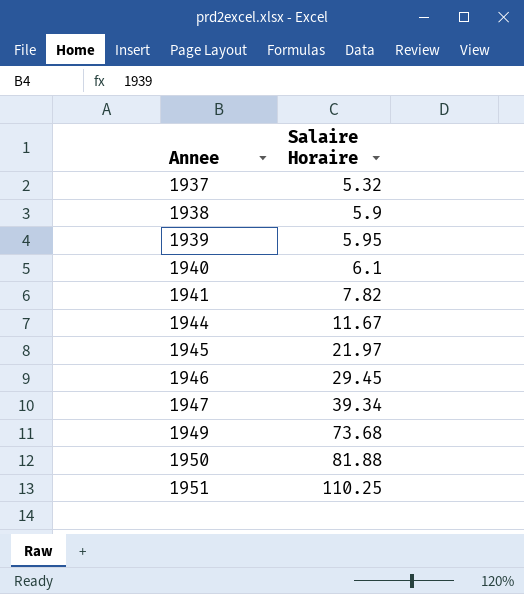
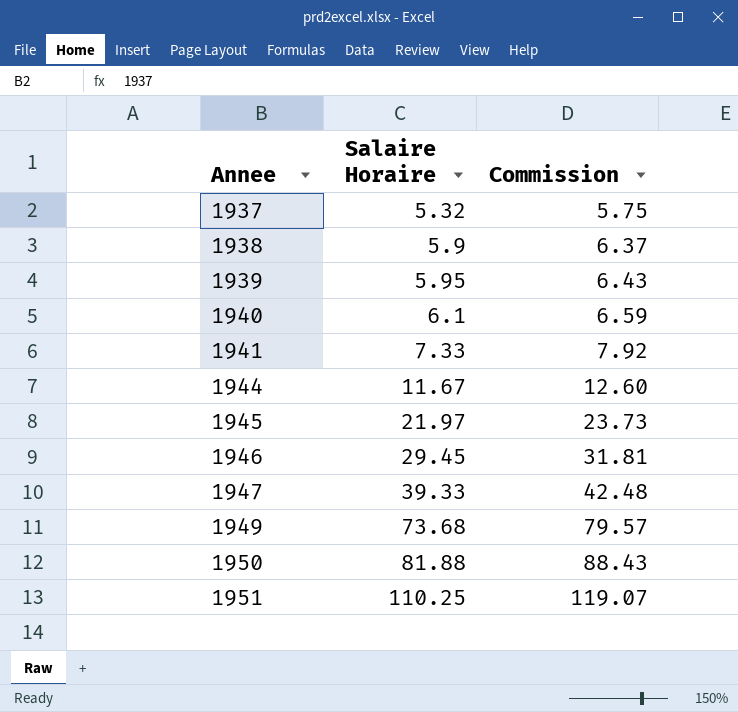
column Commission | formula: none -> [Salaire Horaire] * 1.08
1941 | Salaire Horaire: 7.82 -> 7.33
1947 | Salaire Horaire: 39.34 -> 39.33

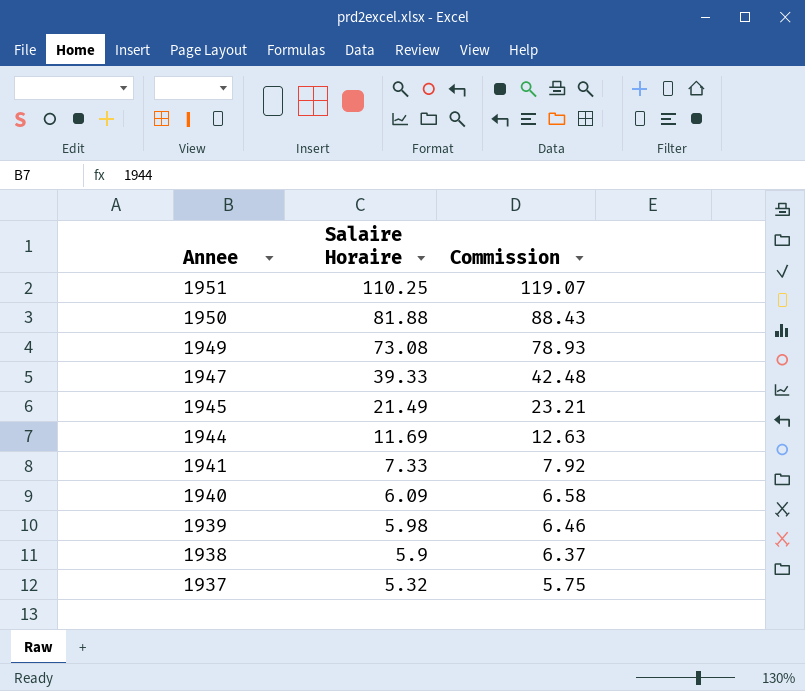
row order: Annee ascending -> Annee descending
row 1946: 29.45 | 31.81 -> none
1949 | Salaire Horaire: 73.68 -> 73.08
1949 | Commission: 79.57 -> 78.93
1945 | Salaire Horaire: 21.97 -> 21.49
1945 | Commission: 23.73 -> 23.21
1944 | Salaire Horaire: 11.67 -> 11.69
1944 | Commission: 12.60 -> 12.63
1940 | Salaire Horaire: 6.1 -> 6.09
1940 | Commission: 6.59 -> 6.58
1939 | Salaire Horaire: 5.95 -> 5.98
1939 | Commission: 6.43 -> 6.46

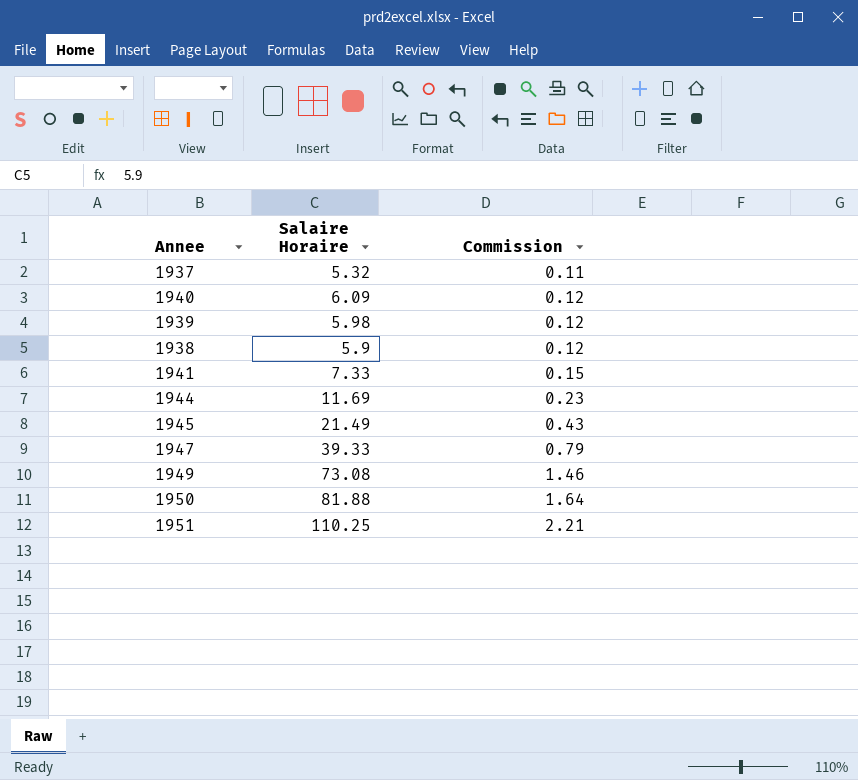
row order: Annee descending -> Commission ascending
column Commission | formula: [Salaire Horaire] * 1.08 -> [Salaire Horaire] * 0.02

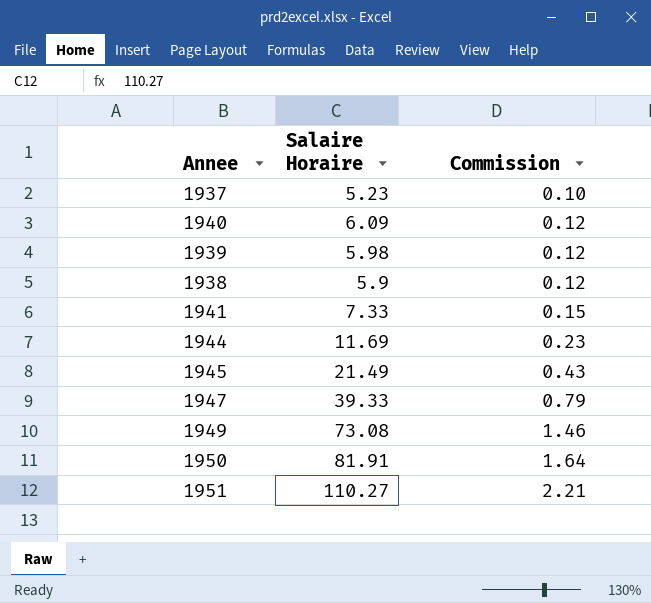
1937 | Salaire Horaire: 5.32 -> 5.23
1937 | Commission: 0.11 -> 0.10
1950 | Salaire Horaire: 81.88 -> 81.91
1951 | Salaire Horaire: 110.25 -> 110.27

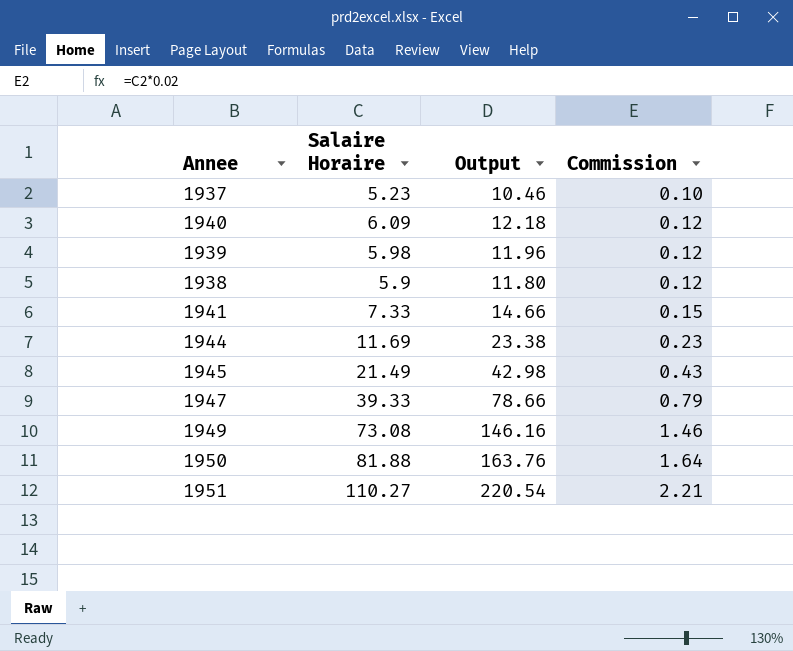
column Output | formula: none -> [Salaire Horaire] * 2
1950 | Salaire Horaire: 81.91 -> 81.88

